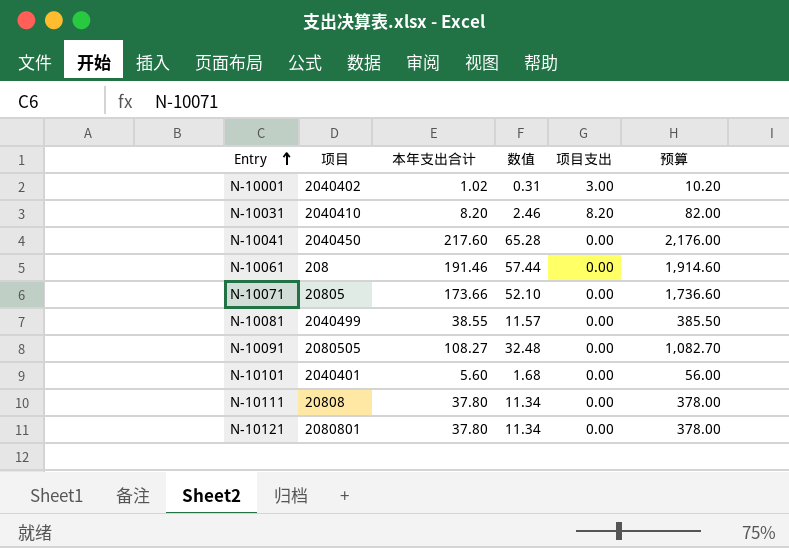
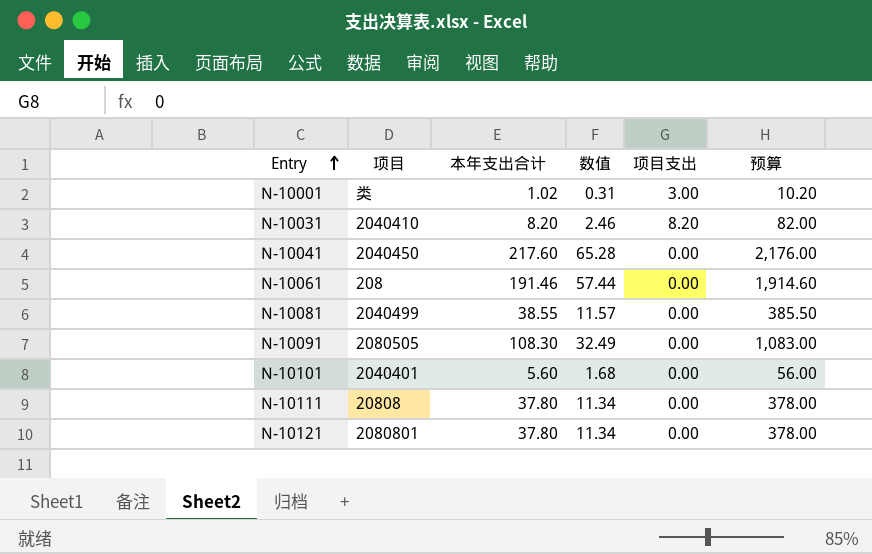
row N-10071: 20805 | 173.66 | 52.10 | 0.00 | 1,736.60 -> none
N-10001 | 项目: 2040402 -> 类
N-10091 | 本年支出合计: 108.27 -> 108.30
N-10091 | 数值: 32.48 -> 32.49
N-10091 | 预算: 1,082.70 -> 1,083.00

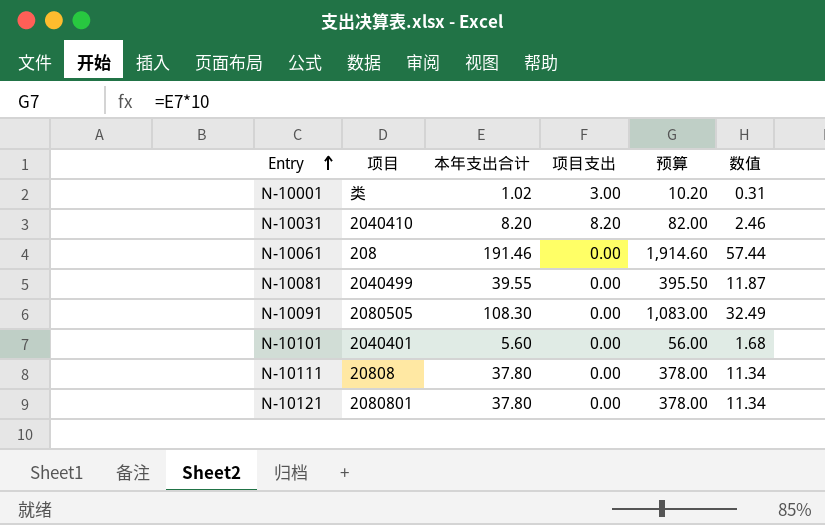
column 数值 | position: 4 -> 6
row N-10041: 2040450 | 217.60 | 65.28 | 0.00 | 2,176.00 -> none
N-10081 | 本年支出合计: 38.55 -> 39.55
N-10081 | 预算: 385.50 -> 395.50
N-10081 | 数值: 11.57 -> 11.87

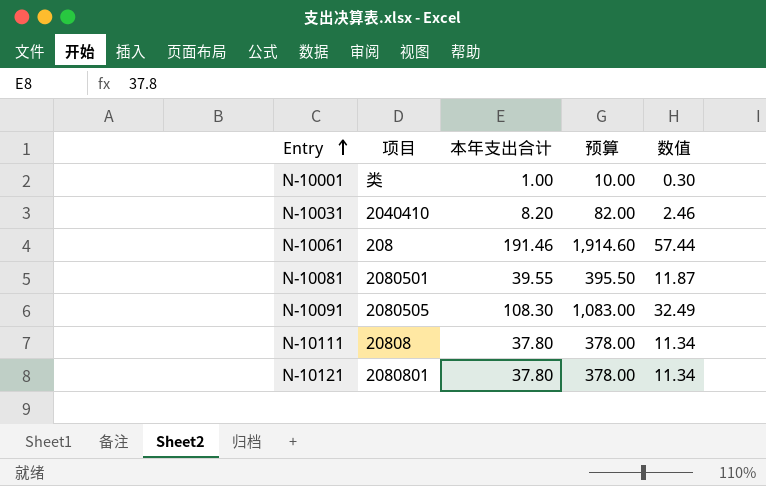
column 项目支出 | position: 4 -> none
row N-10101: 2040401 | 5.60 | 0.00 | 56.00 | 1.68 -> none
N-10001 | 本年支出合计: 1.02 -> 1.00
N-10001 | 预算: 10.20 -> 10.00
N-10001 | 数值: 0.31 -> 0.30
N-10081 | 项目: 2040499 -> 2080501

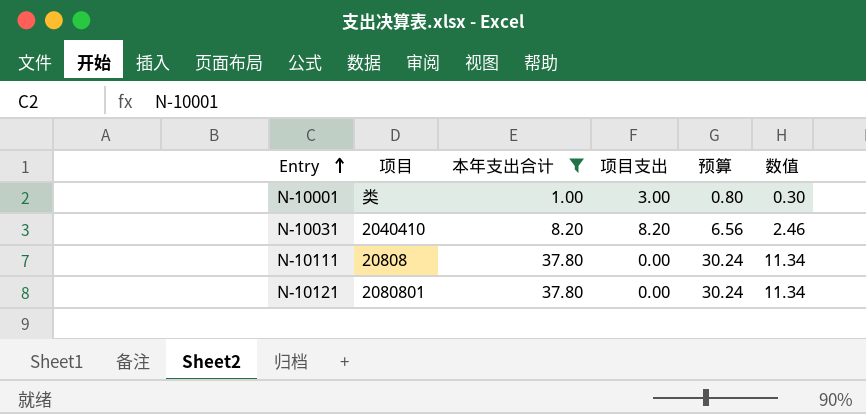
filter: none -> 本年支出合计 <= 37.80
column 项目支出 | position: none -> 4
column 预算 | formula: [本年支出合计] * 10 -> [本年支出合计] * 0.8

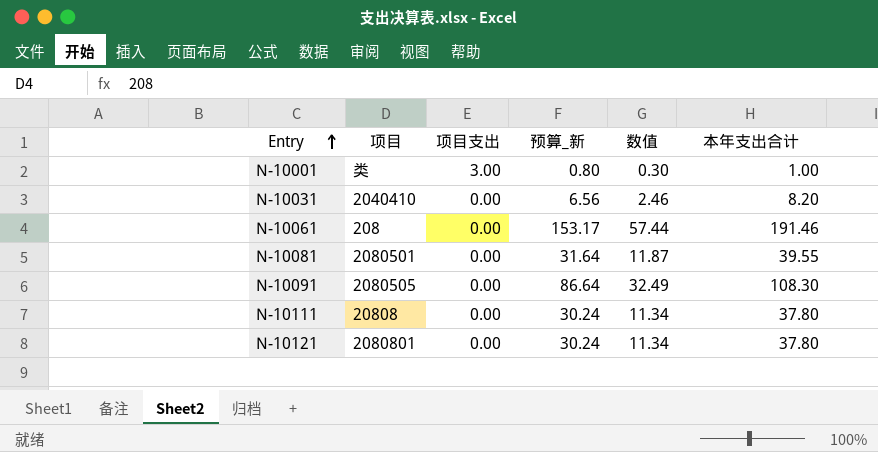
filter: 本年支出合计 <= 37.80 -> none
column name: 预算 -> 预算_新
column 本年支出合计 | position: 3 -> 6
N-10031 | 项目支出: 8.20 -> 0.00

